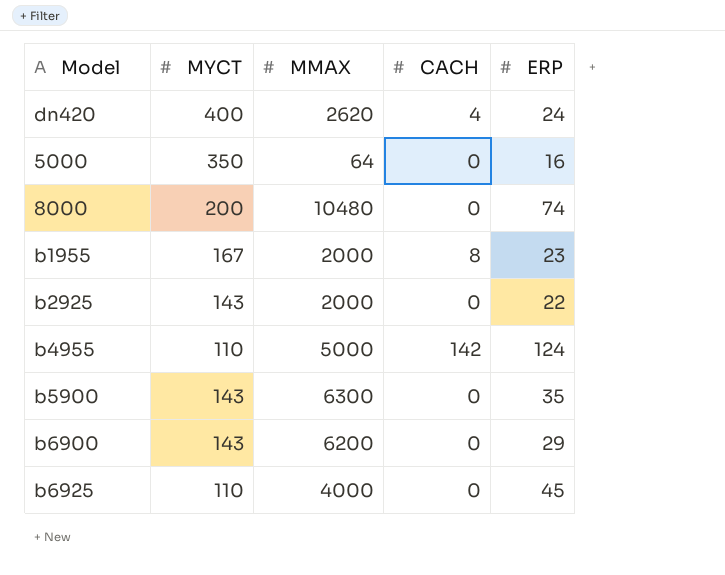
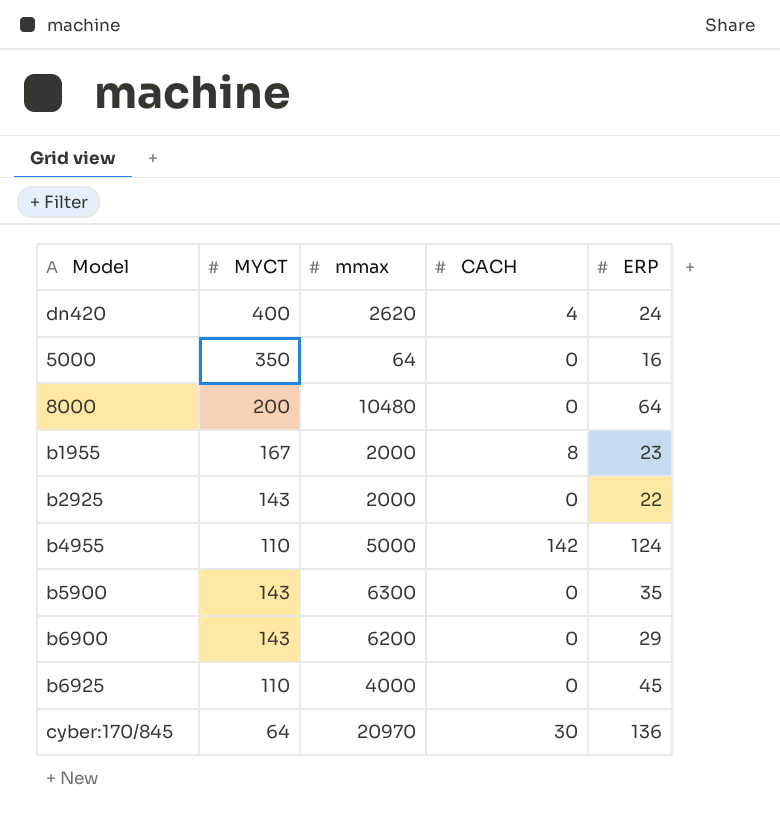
column name: MMAX -> mmax
8000 | ERP: 74 -> 64
row cyber:170/845: none -> 64 | 20970 | 30 | 136

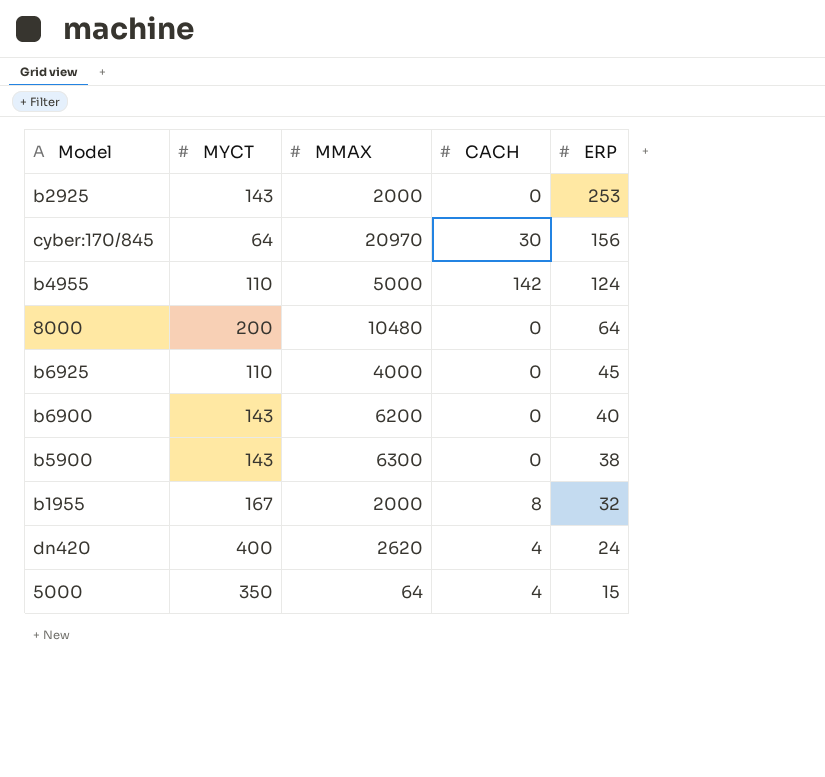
row order: none -> ERP descending
column name: mmax -> MMAX
b2925 | ERP: 22 -> 253
cyber:170/845 | ERP: 136 -> 156
b6900 | ERP: 29 -> 40
b5900 | ERP: 35 -> 38
b1955 | ERP: 23 -> 32
5000 | CACH: 0 -> 4
5000 | ERP: 16 -> 15

